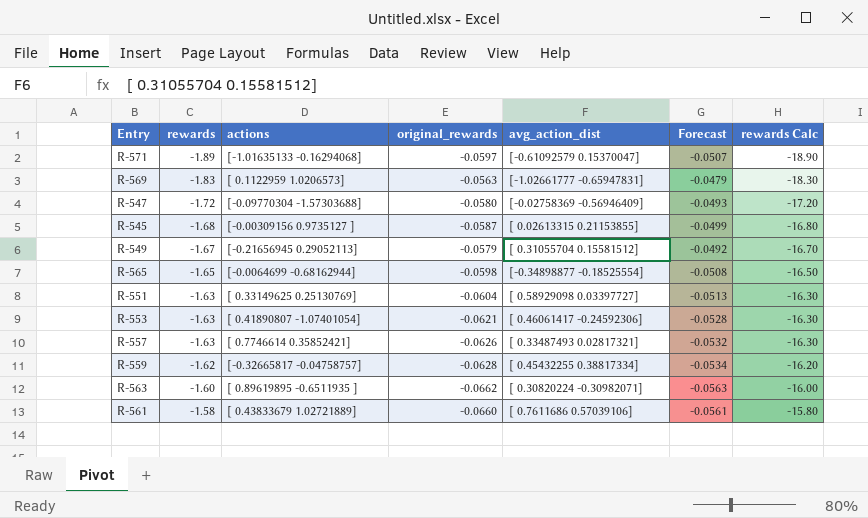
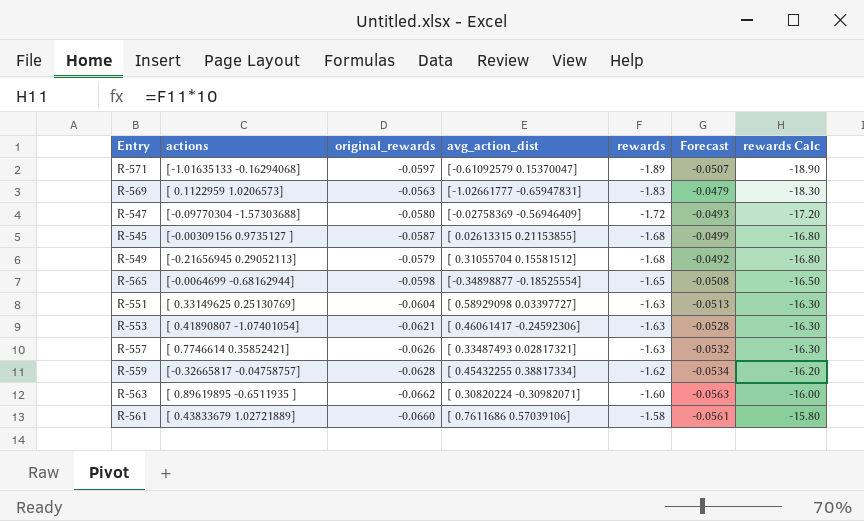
column rewards | position: 2 -> 5
R-549 | rewards: -1.67 -> -1.68
R-549 | rewards Calc: -16.70 -> -16.80

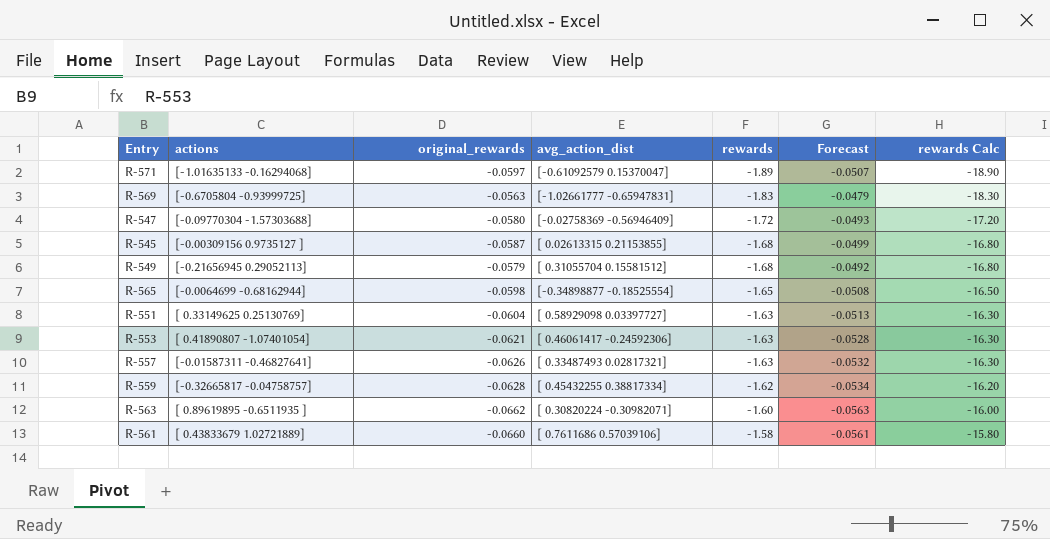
R-569 | actions: [ 0.1122959 1.0206573] -> [-0.6705804 -0.93999725]
R-557 | actions: [ 0.7746614 0.35852421] -> [-0.01587311 -0.46827641]

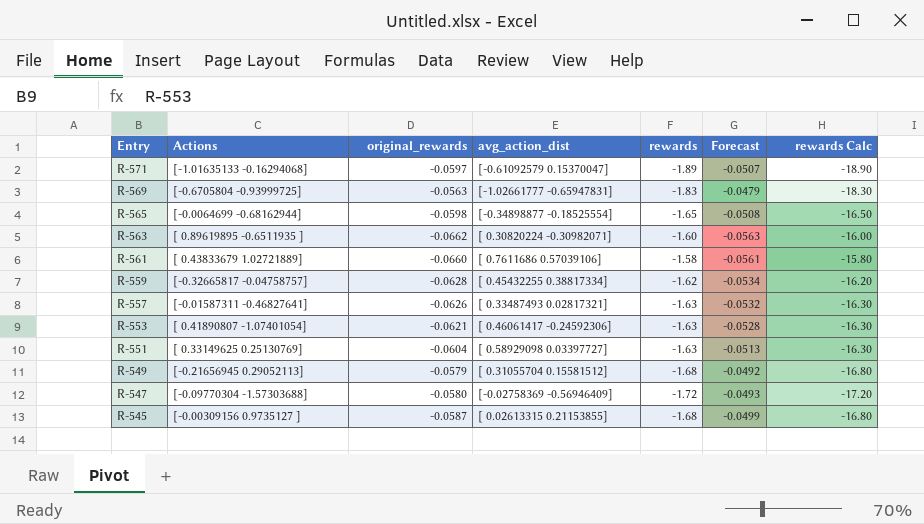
row order: rewards ascending -> Entry descending
column name: actions -> Actions

